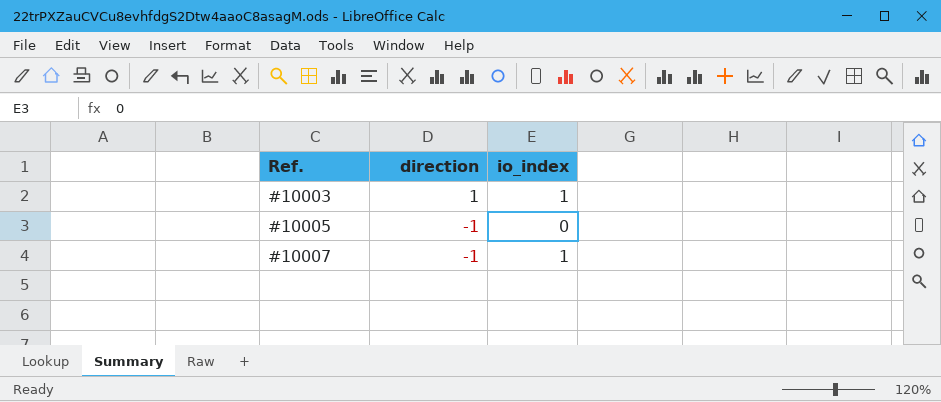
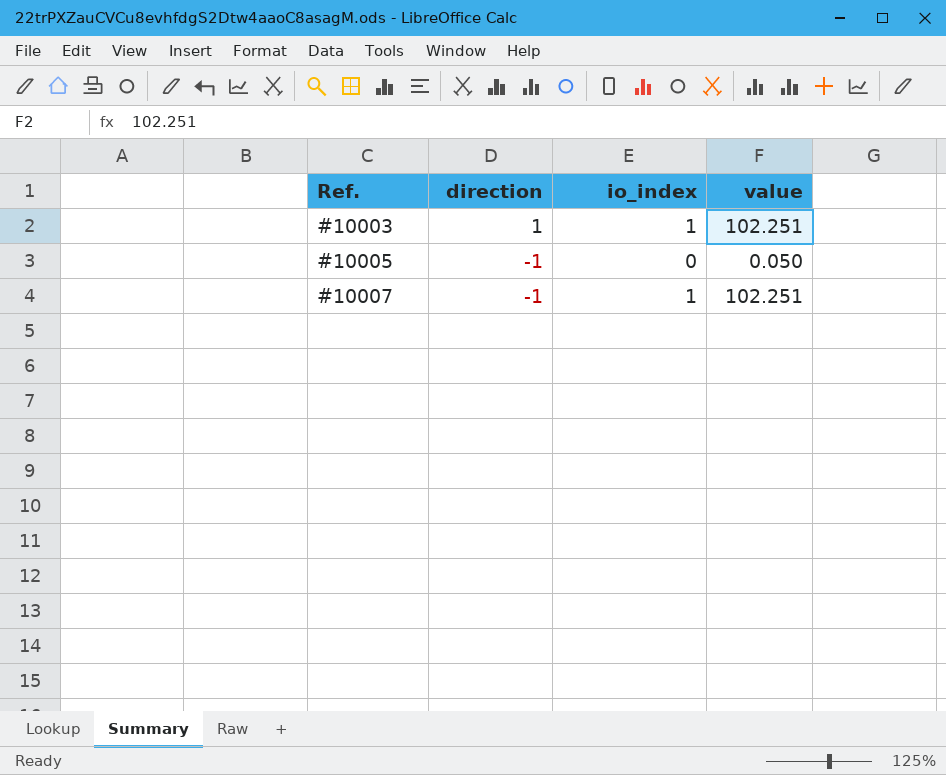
column value | position: none -> 4

